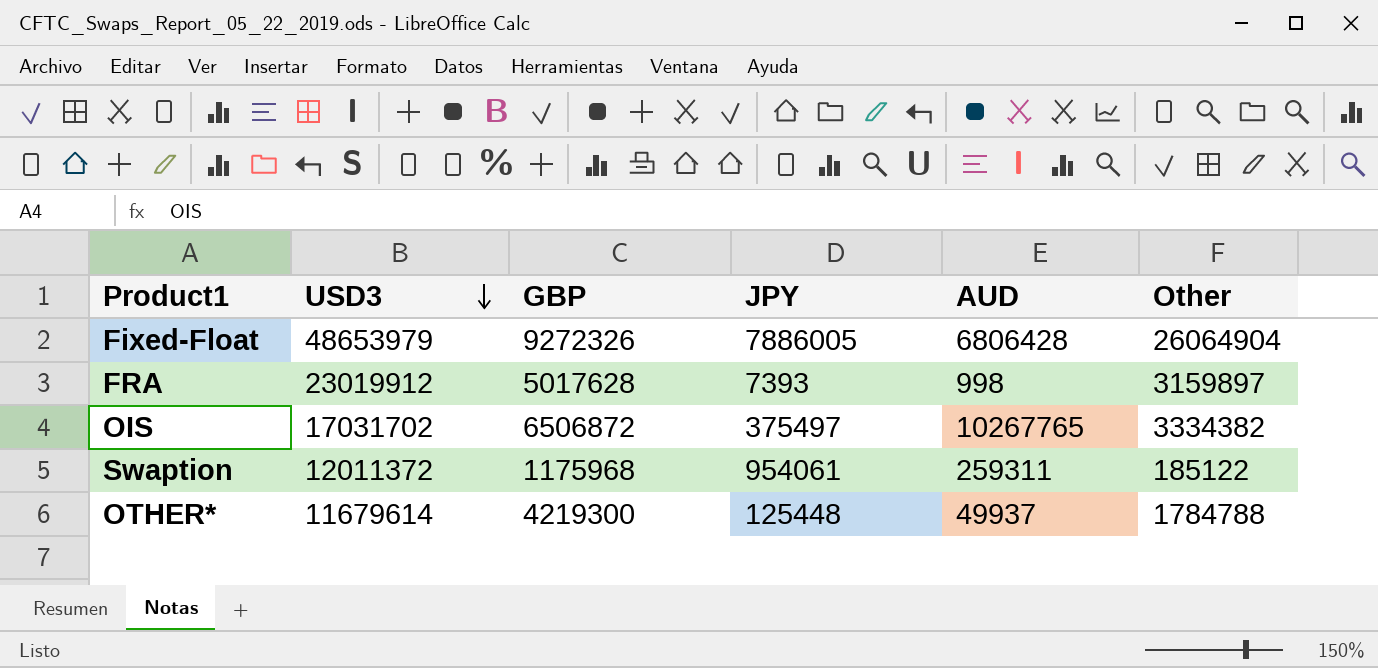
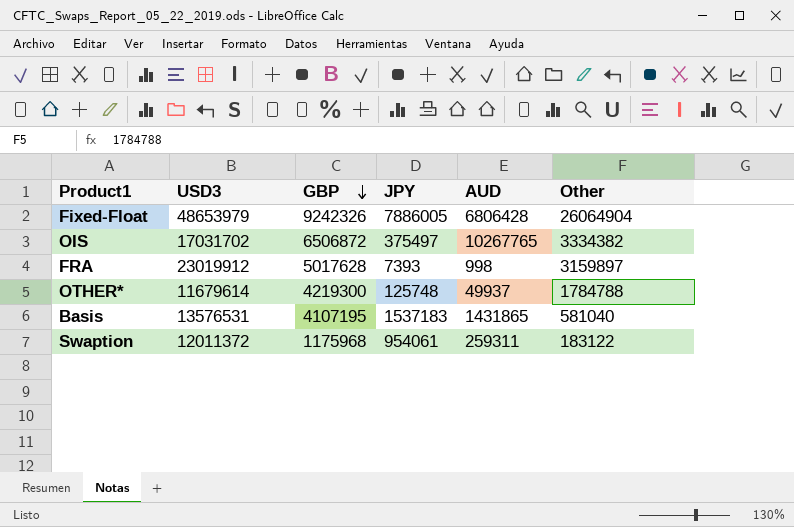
row order: USD3 descending -> GBP descending
Fixed-Float | GBP: 9272326 -> 9242326
OTHER* | JPY: 125448 -> 125748
row Basis: none -> 13576531 | 4107195 | 1537183 | 1431865 | 581040
Swaption | Other: 185122 -> 183122

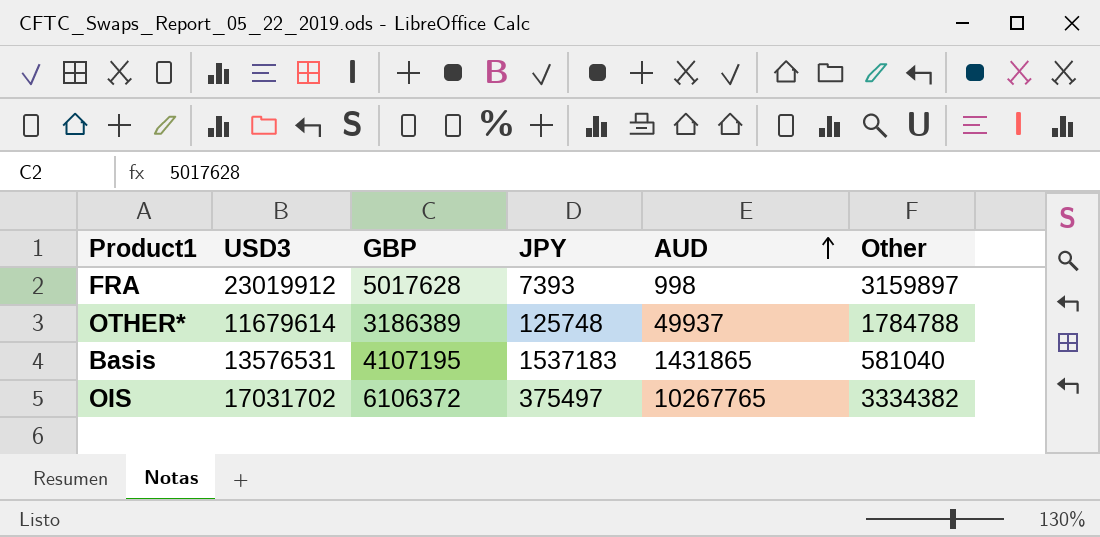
row order: GBP descending -> AUD ascending
row Fixed-Float: 48653979 | 9242326 | 7886005 | 6806428 | 26064904 -> none
row Swaption: 12011372 | 1175968 | 954061 | 259311 | 183122 -> none
OTHER* | GBP: 4219300 -> 3186389
OIS | GBP: 6506872 -> 6106372

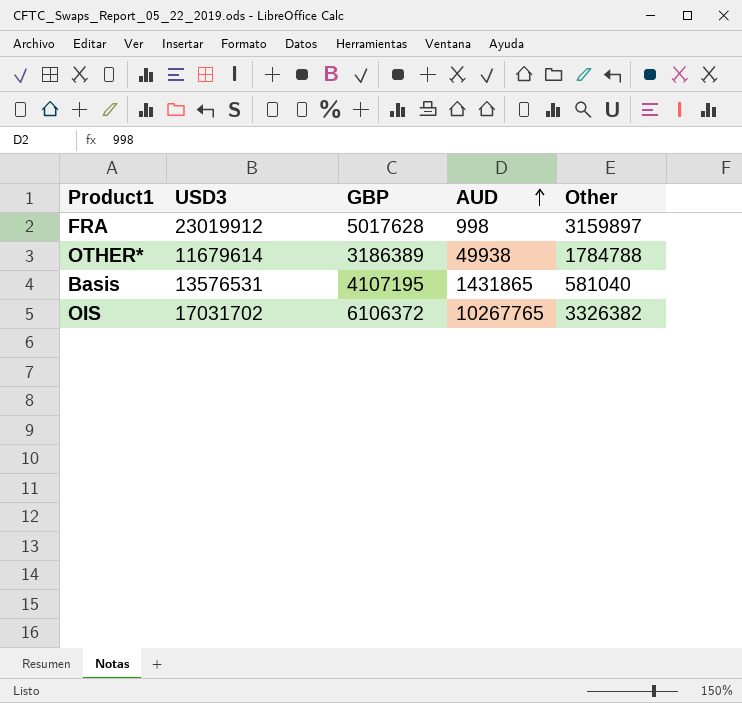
column JPY | position: 4 -> none
OTHER* | AUD: 49937 -> 49938
OIS | Other: 3334382 -> 3326382

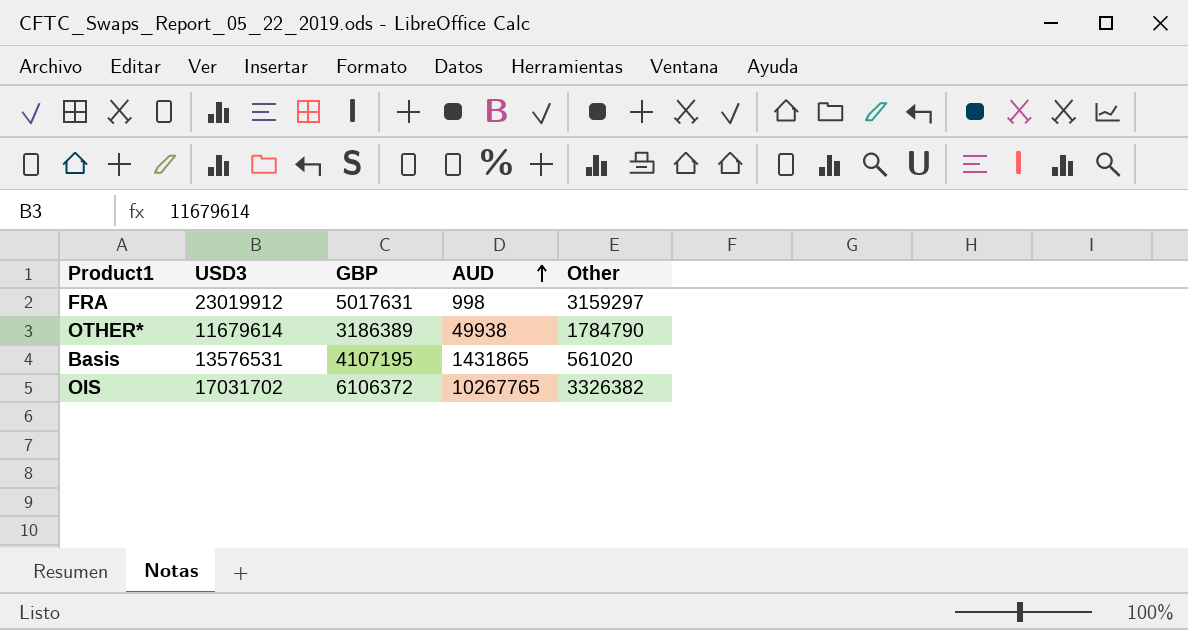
FRA | GBP: 5017628 -> 5017631
FRA | Other: 3159897 -> 3159297
OTHER* | Other: 1784788 -> 1784790
Basis | Other: 581040 -> 561020

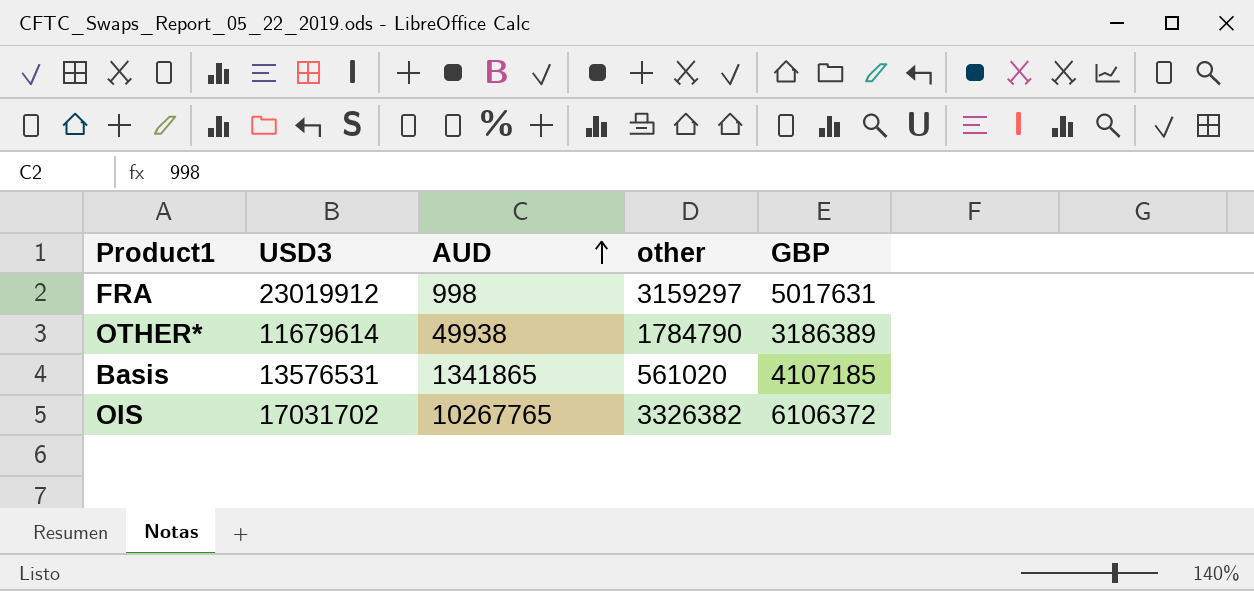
column name: Other -> other
column GBP | position: 3 -> 5
Basis | AUD: 1431865 -> 1341865
Basis | GBP: 4107195 -> 4107185

